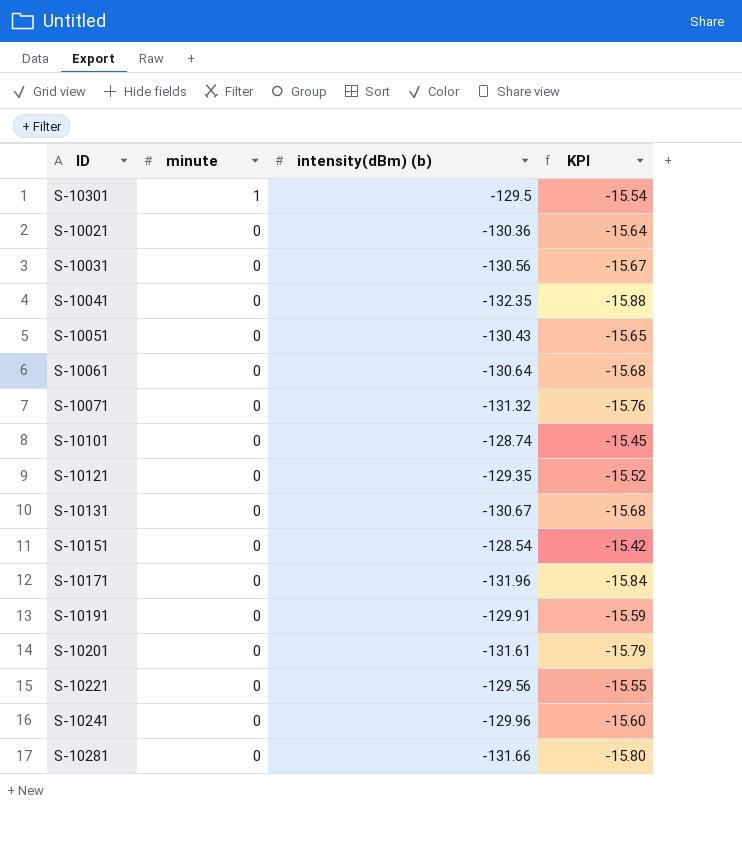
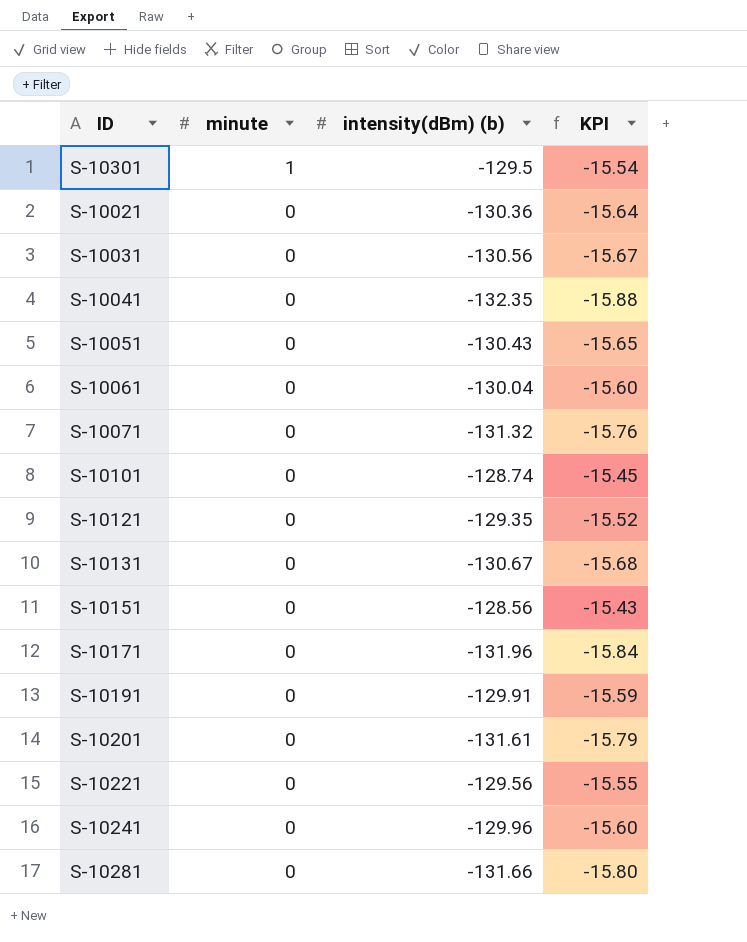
S-10061 | intensity(dBm) (b): -130.64 -> -130.04
S-10061 | KPI: -15.68 -> -15.60
S-10151 | intensity(dBm) (b): -128.54 -> -128.56
S-10151 | KPI: -15.42 -> -15.43

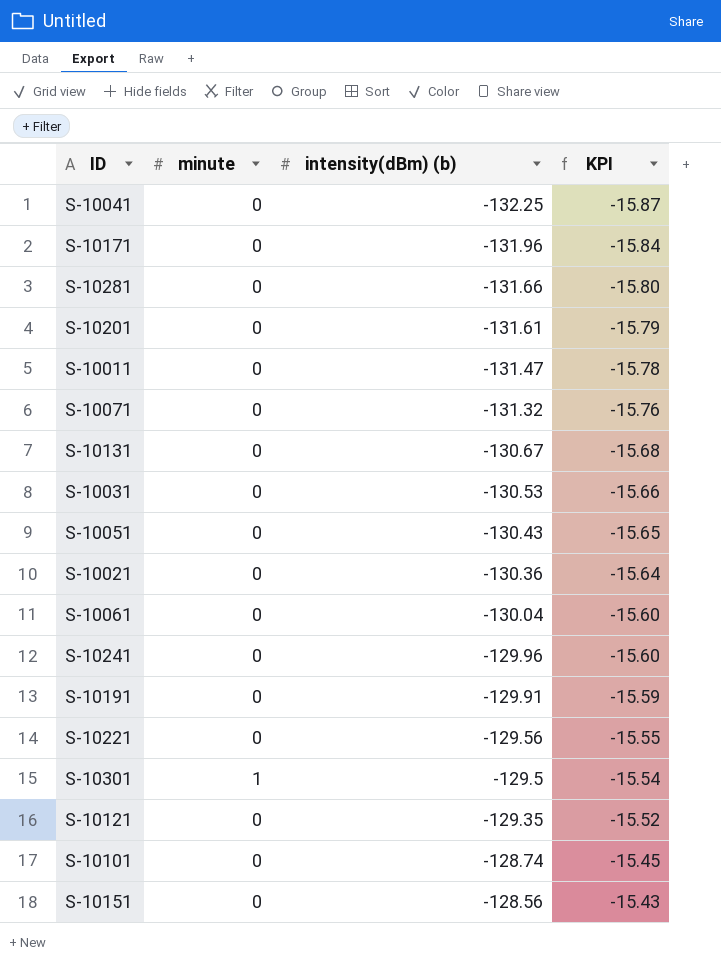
row order: minute descending -> intensity(dBm) (b) ascending
S-10041 | intensity(dBm) (b): -132.35 -> -132.25
S-10041 | KPI: -15.88 -> -15.87
row S-10011: none -> 0 | -131.47 | -15.78
S-10031 | intensity(dBm) (b): -130.56 -> -130.53
S-10031 | KPI: -15.67 -> -15.66

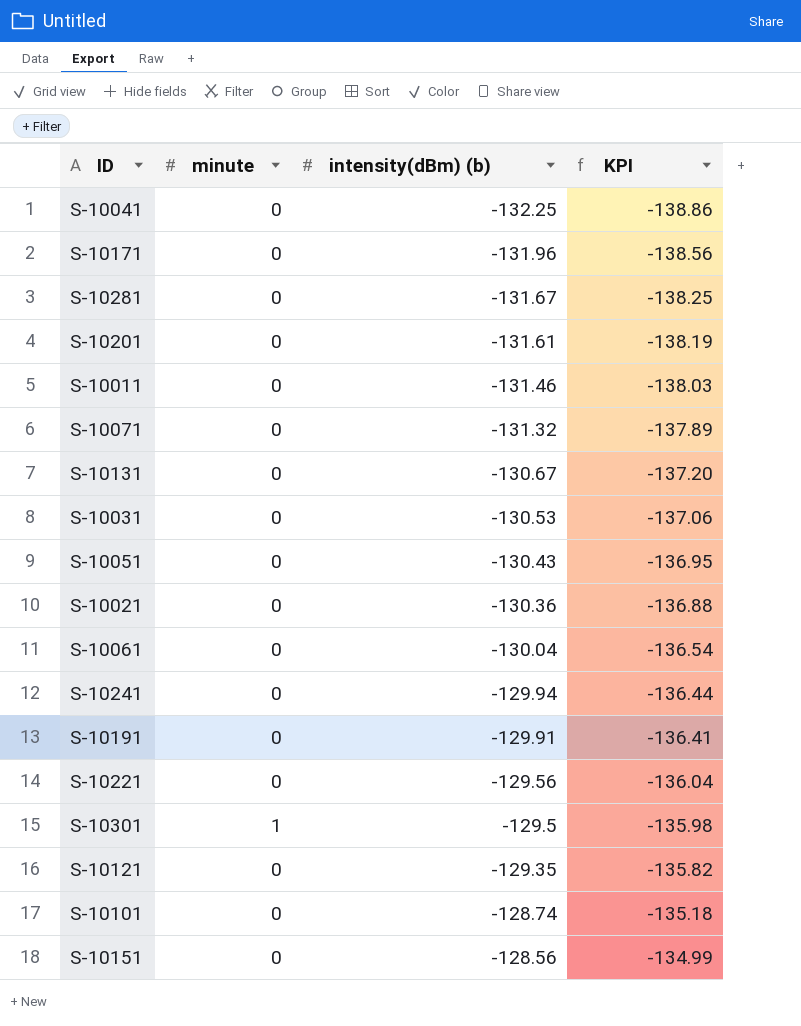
column KPI | formula: [intensity(dBm) (b)] * 0.12 -> [intensity(dBm) (b)] * 1.05
S-10281 | intensity(dBm) (b): -131.66 -> -131.67
S-10011 | intensity(dBm) (b): -131.47 -> -131.46
S-10241 | intensity(dBm) (b): -129.96 -> -129.94

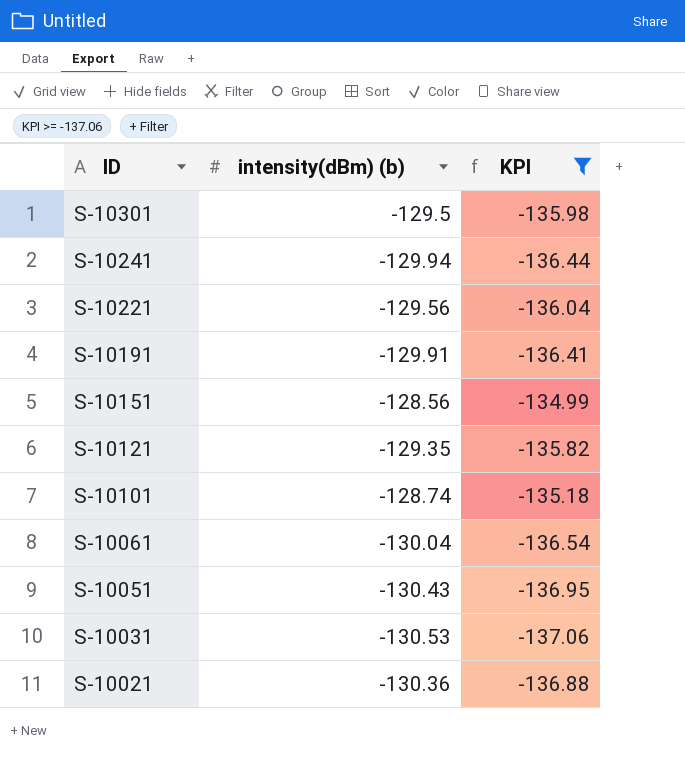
filter: none -> KPI >= -137.06
row order: intensity(dBm) (b) ascending -> ID descending
column minute | position: 2 -> none

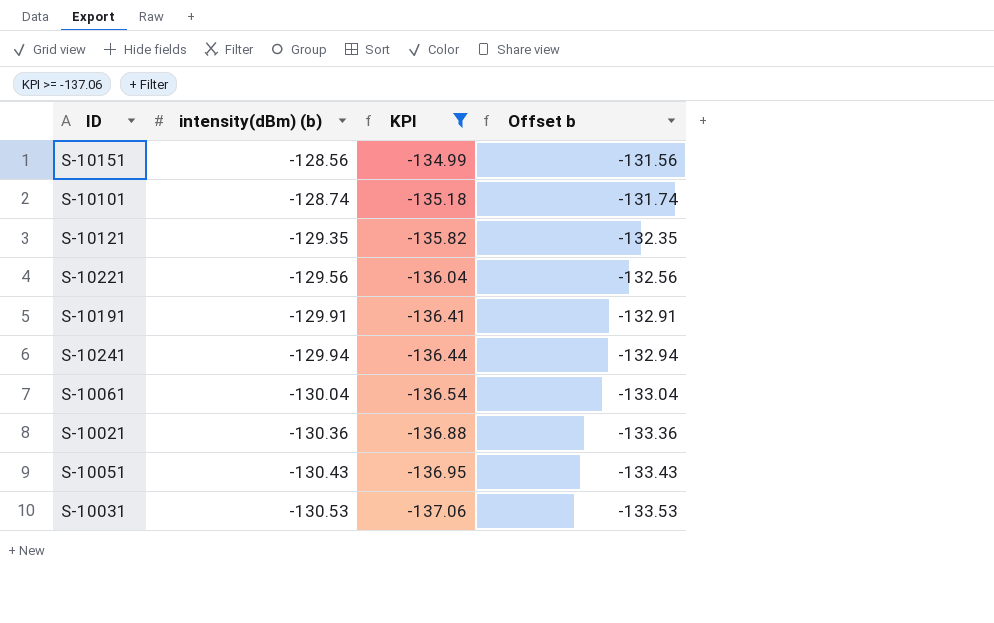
row order: ID descending -> intensity(dBm) (b) descending
column Offset b | formula: none -> [intensity(dBm) (b)] - 3
row S-10301: -129.5 | -135.98 -> none

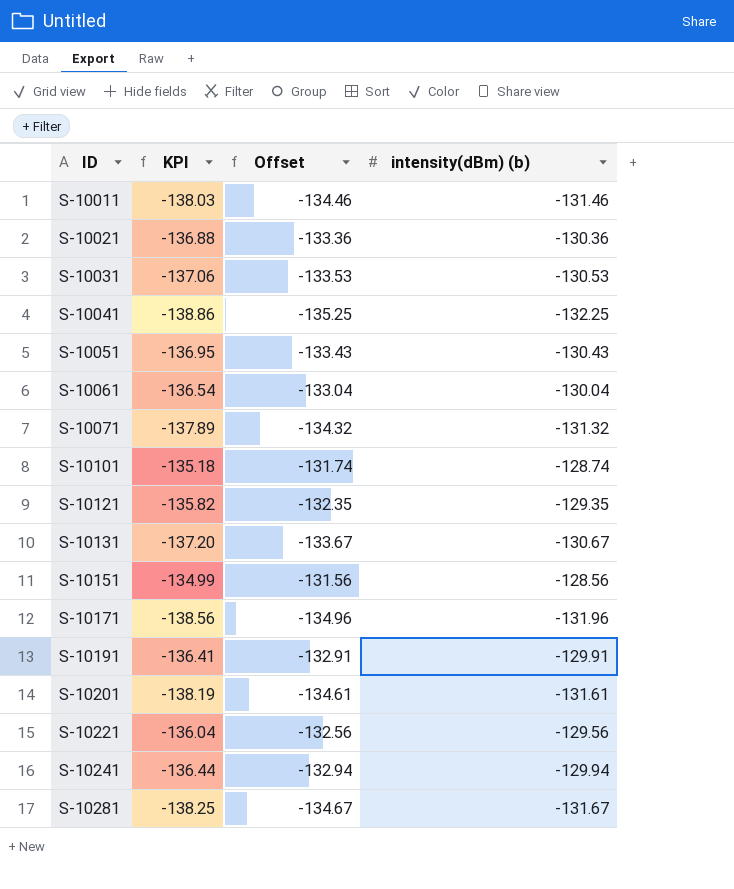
filter: KPI >= -137.06 -> none
row order: intensity(dBm) (b) descending -> ID ascending
column name: Offset b -> Offset
column intensity(dBm) (b) | position: 2 -> 4

